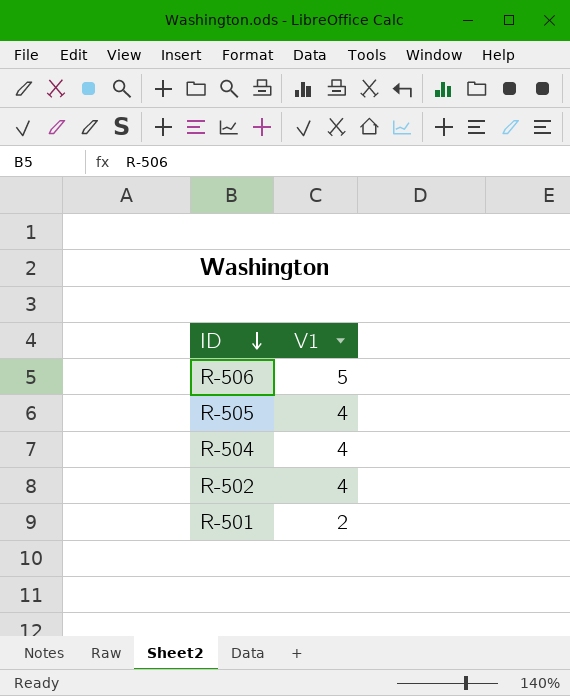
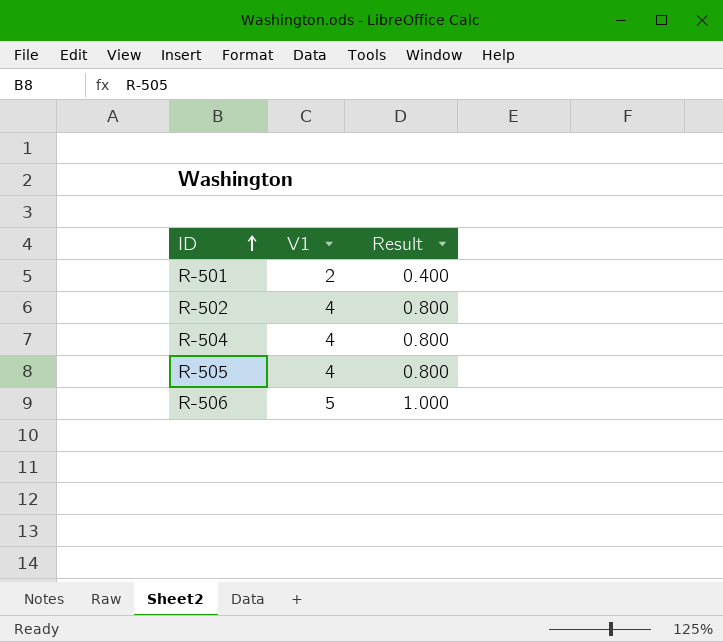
row order: ID descending -> ID ascending
column Result | formula: none -> [V1] * 0.2

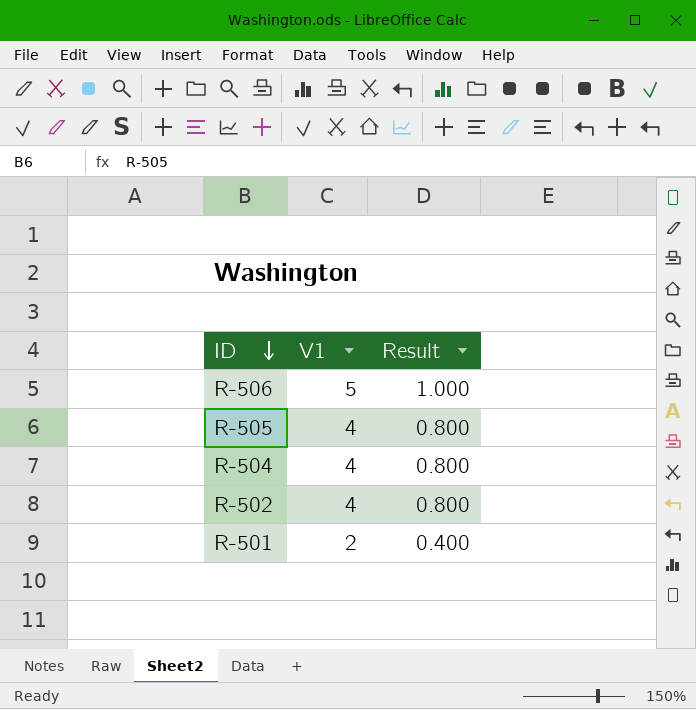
row order: ID ascending -> ID descending

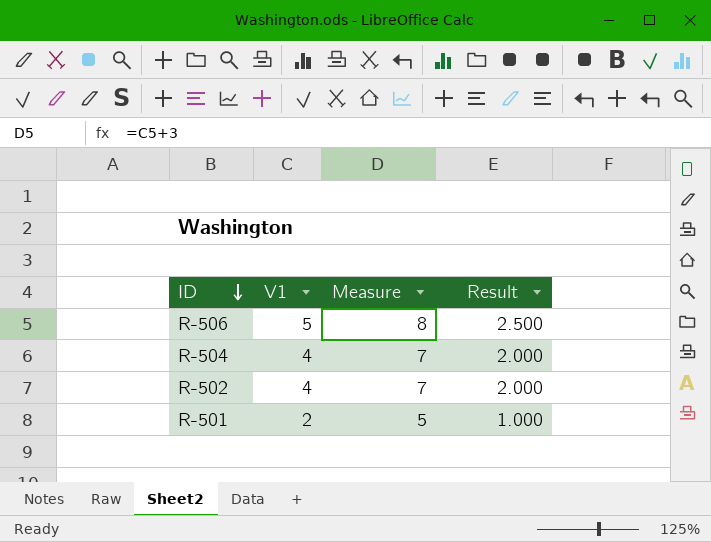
column Measure | formula: none -> [V1] + 3
column Result | formula: [V1] * 0.2 -> [V1] * 0.5
row R-505: 4 | 0.800 -> none

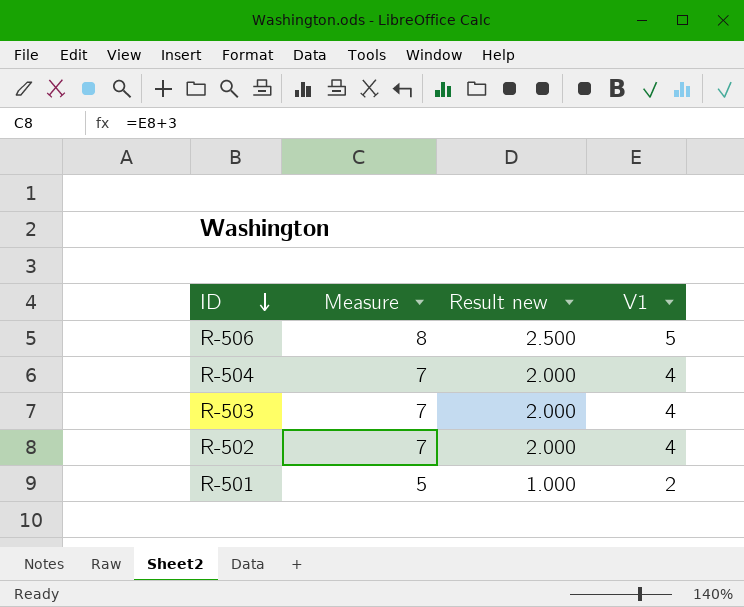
column name: Result -> Result new
column V1 | position: 2 -> 4
row R-503: none -> 7 | 2.000 | 4

